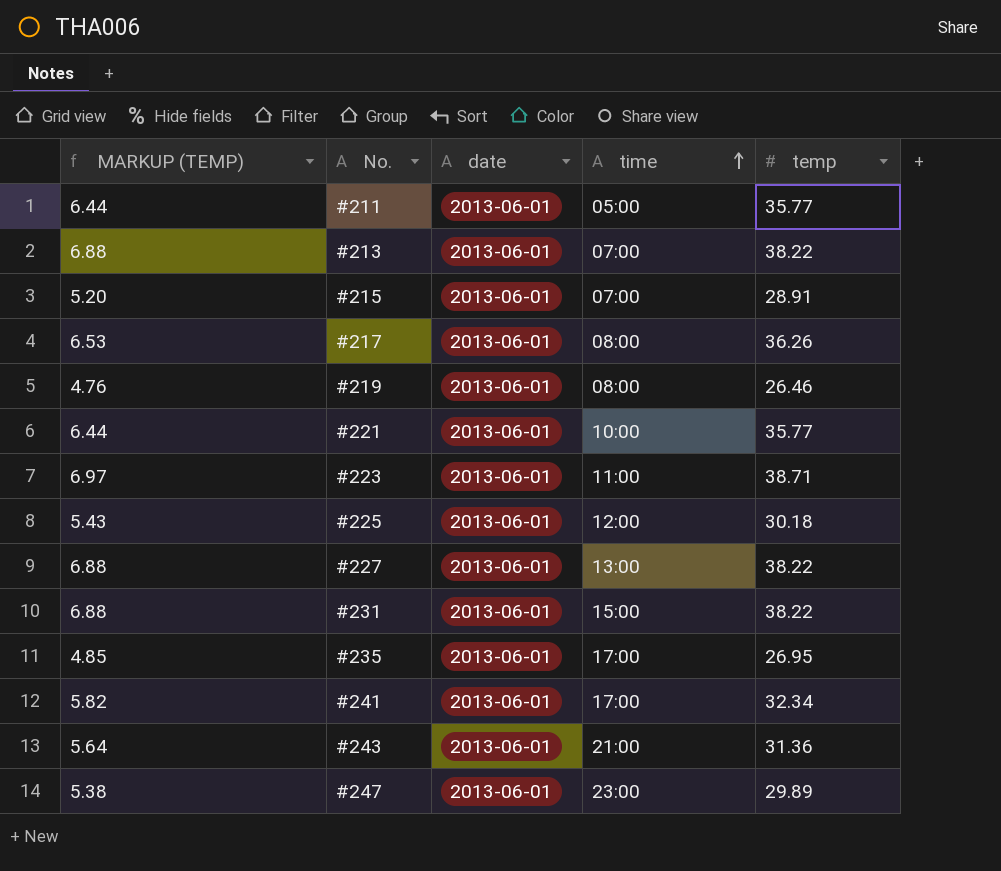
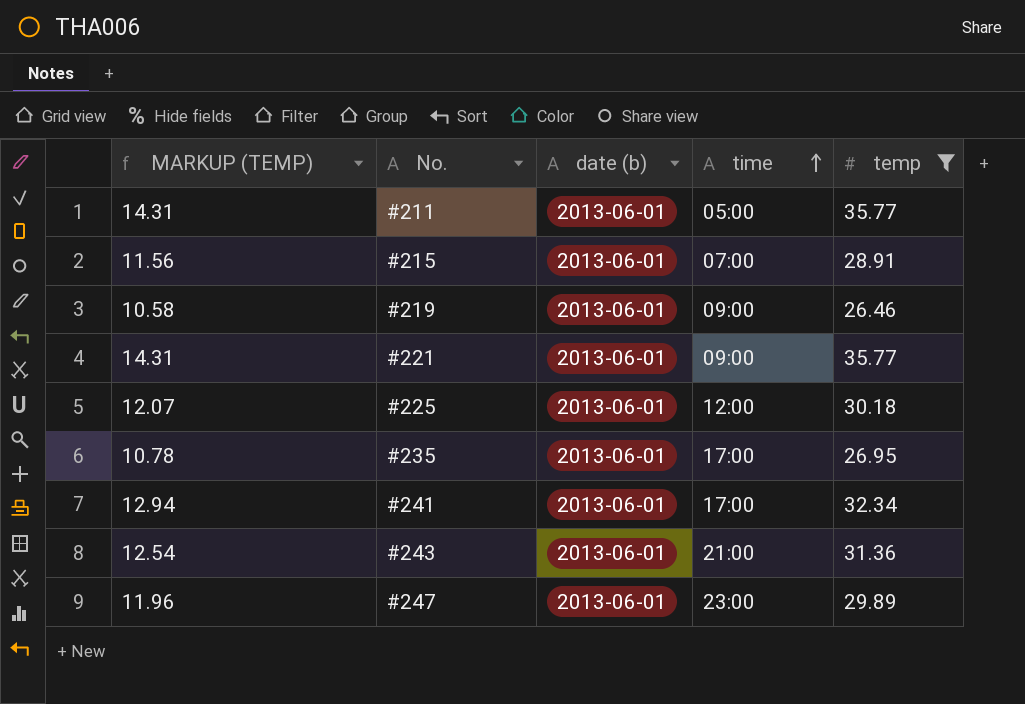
filter: none -> temp <= 35.77
column MARKUP (TEMP) | formula: [temp] * 0.18 -> [temp] * 0.4
column name: date -> date (b)
#219 | time: 08:00 -> 09:00
#221 | time: 10:00 -> 09:00

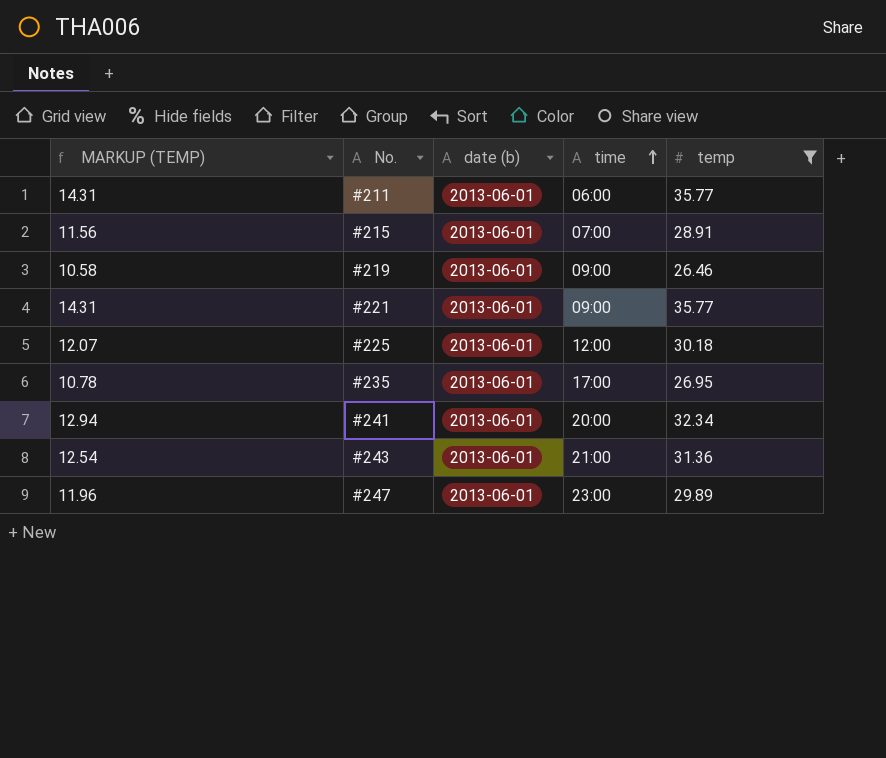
#211 | time: 05:00 -> 06:00
#241 | time: 17:00 -> 20:00

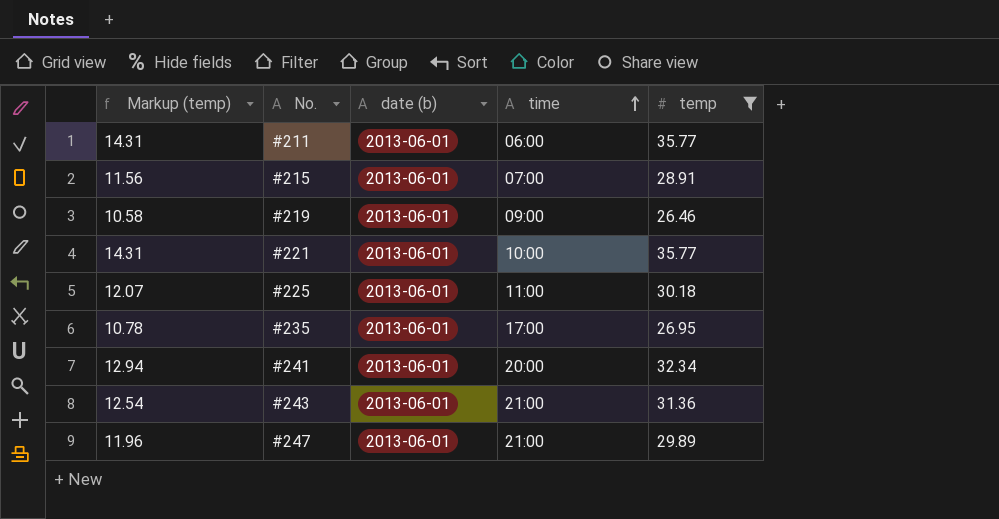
column name: MARKUP (TEMP) -> Markup (temp)
#221 | time: 09:00 -> 10:00
#225 | time: 12:00 -> 11:00
#247 | time: 23:00 -> 21:00

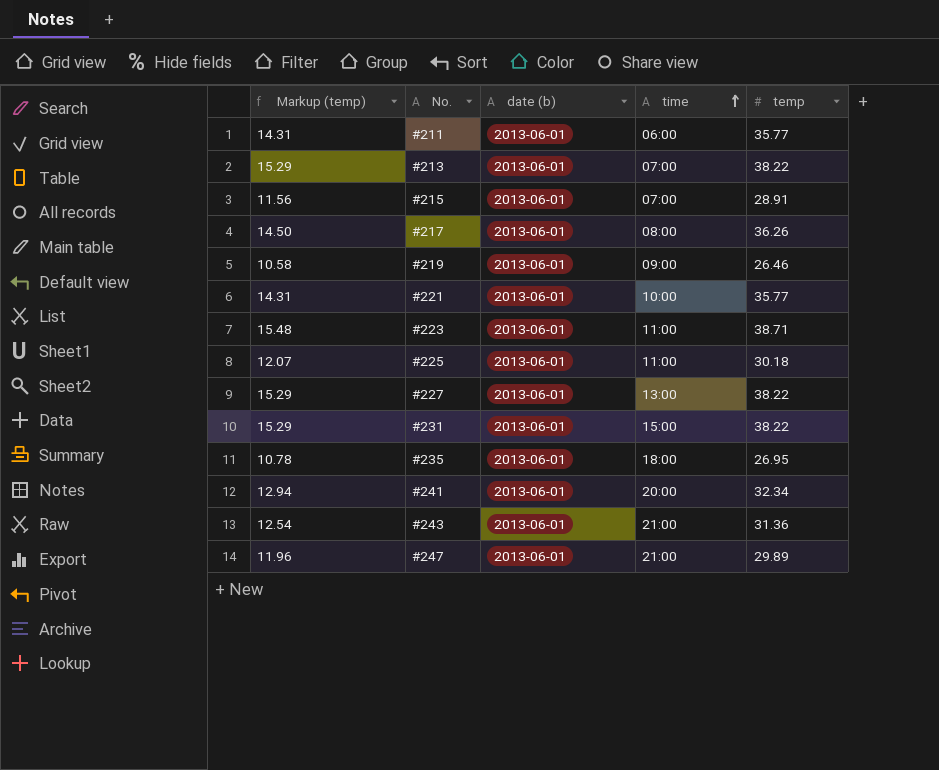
filter: temp <= 35.77 -> none
#235 | time: 17:00 -> 18:00

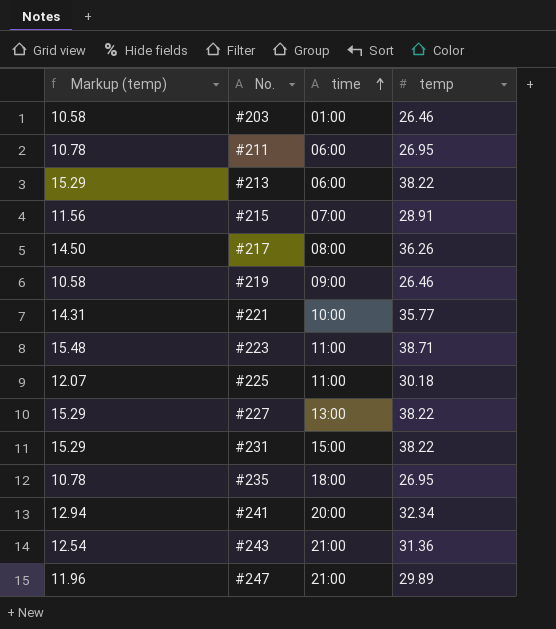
column date (b) | position: 3 -> none
row #203: none -> 10.58 | 01:00 | 26.46
#211 | Markup (temp): 14.31 -> 10.78
#211 | temp: 35.77 -> 26.95
#213 | time: 07:00 -> 06:00

